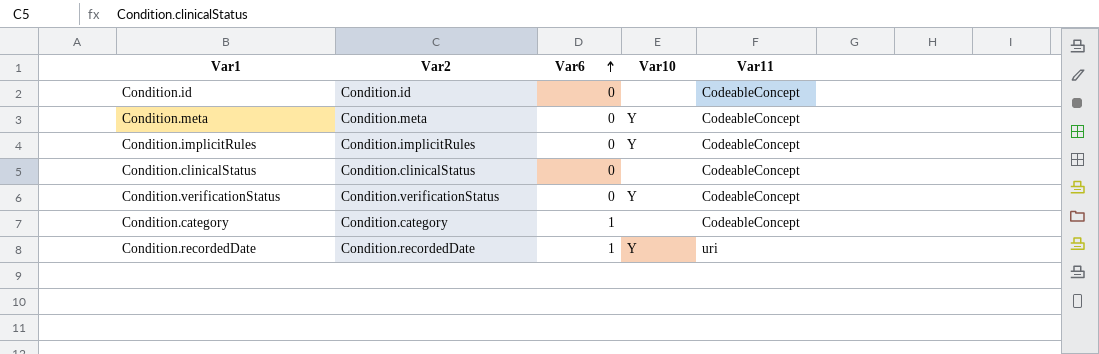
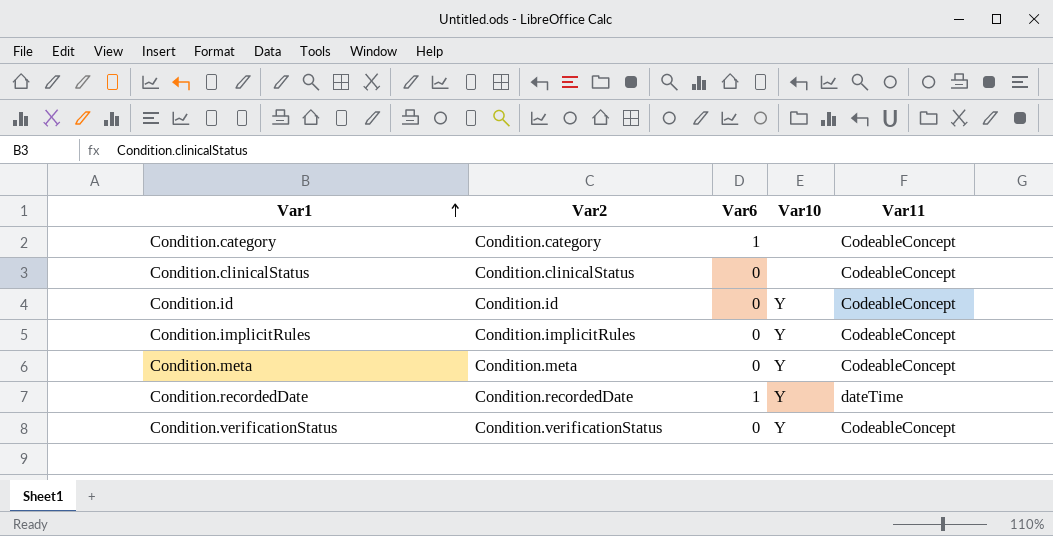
row order: Var6 ascending -> Var1 ascending
Condition.id | Var10: none -> Y
Condition.recordedDate | Var11: uri -> dateTime

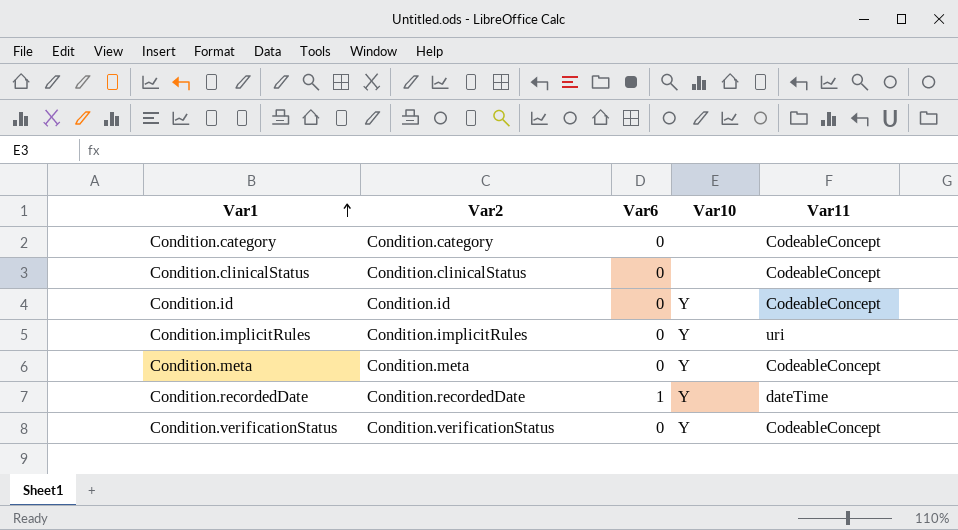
Condition.category | Var6: 1 -> 0
Condition.implicitRules | Var11: CodeableConcept -> uri

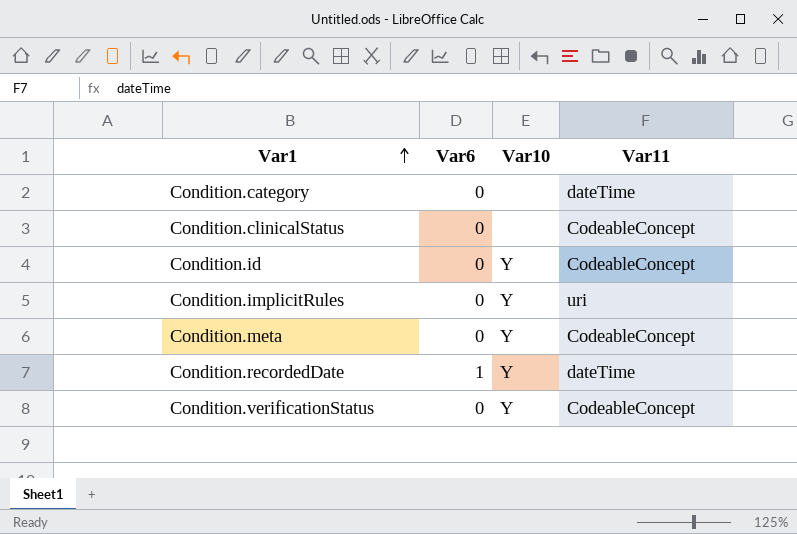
column Var2 | position: 2 -> none
Condition.category | Var11: CodeableConcept -> dateTime

